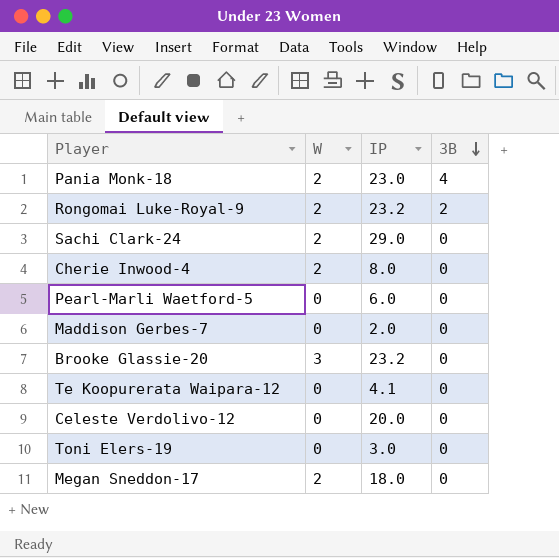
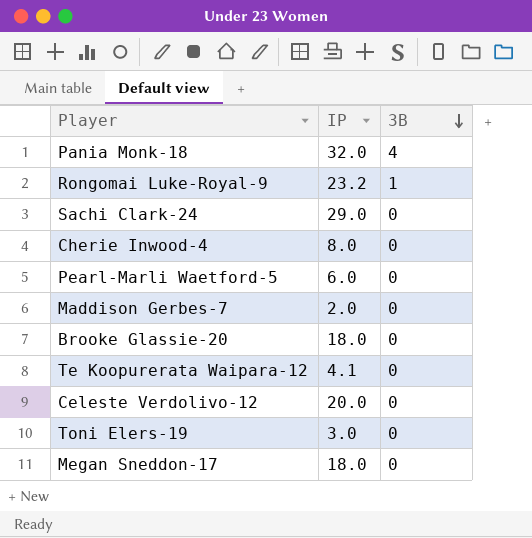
column W | position: 2 -> none
Pania Monk-18 | IP: 23.0 -> 32.0
Rongomai Luke-Royal-9 | 3B: 2 -> 1
Brooke Glassie-20 | IP: 23.2 -> 18.0

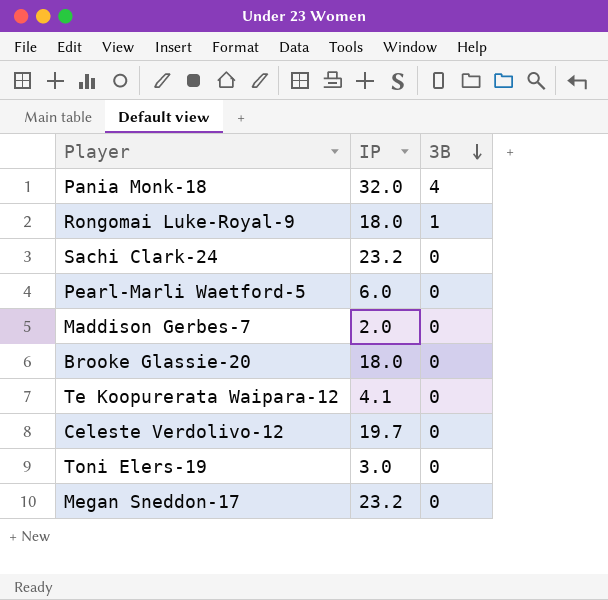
row Cherie Inwood-4: 8.0 | 0 -> none
Rongomai Luke-Royal-9 | IP: 23.2 -> 18.0
Sachi Clark-24 | IP: 29.0 -> 23.2
Celeste Verdolivo-12 | IP: 20.0 -> 19.7
Megan Sneddon-17 | IP: 18.0 -> 23.2

